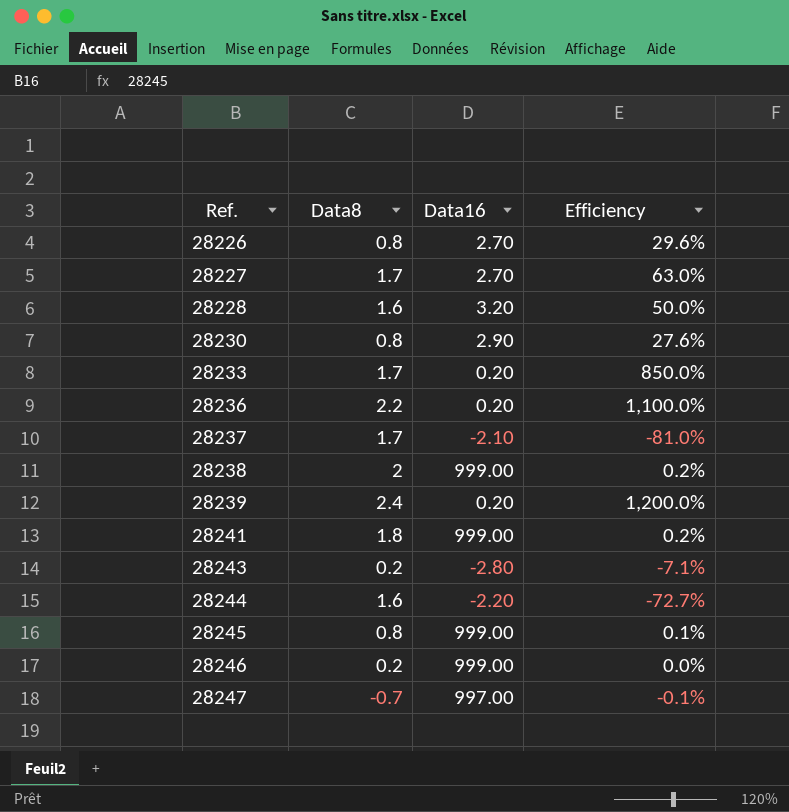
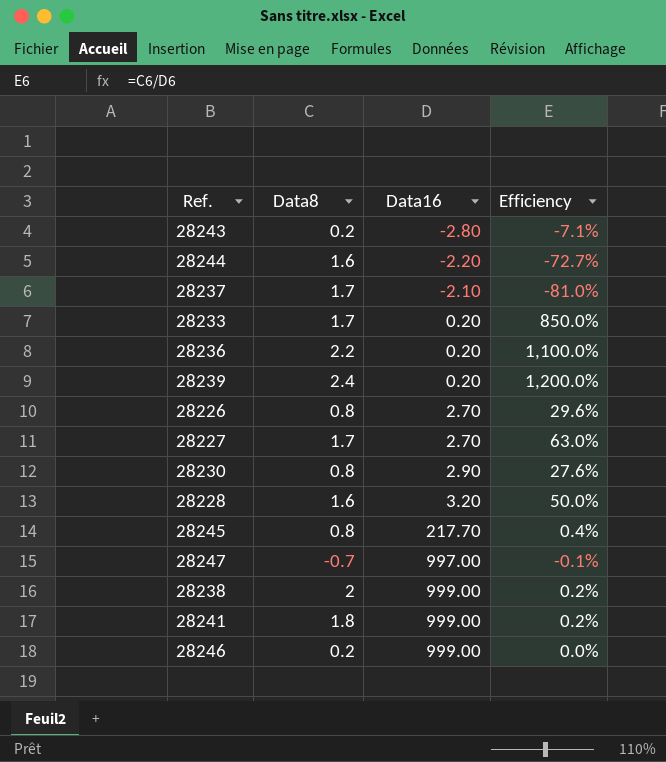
row order: Ref. ascending -> Data16 ascending
28245 | Data16: 999.00 -> 217.70
28245 | Efficiency: 0.1% -> 0.4%

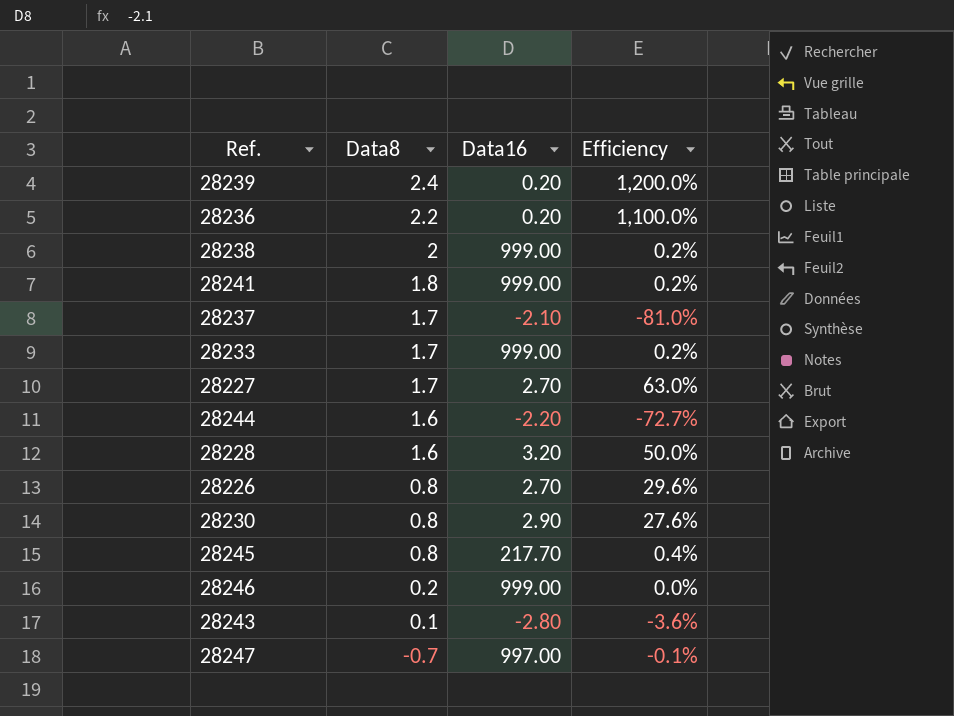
row order: Data16 ascending -> Data8 descending
28233 | Data16: 0.20 -> 999.00
28233 | Efficiency: 850.0% -> 0.2%
28243 | Data8: 0.2 -> 0.1
28243 | Efficiency: -7.1% -> -3.6%

